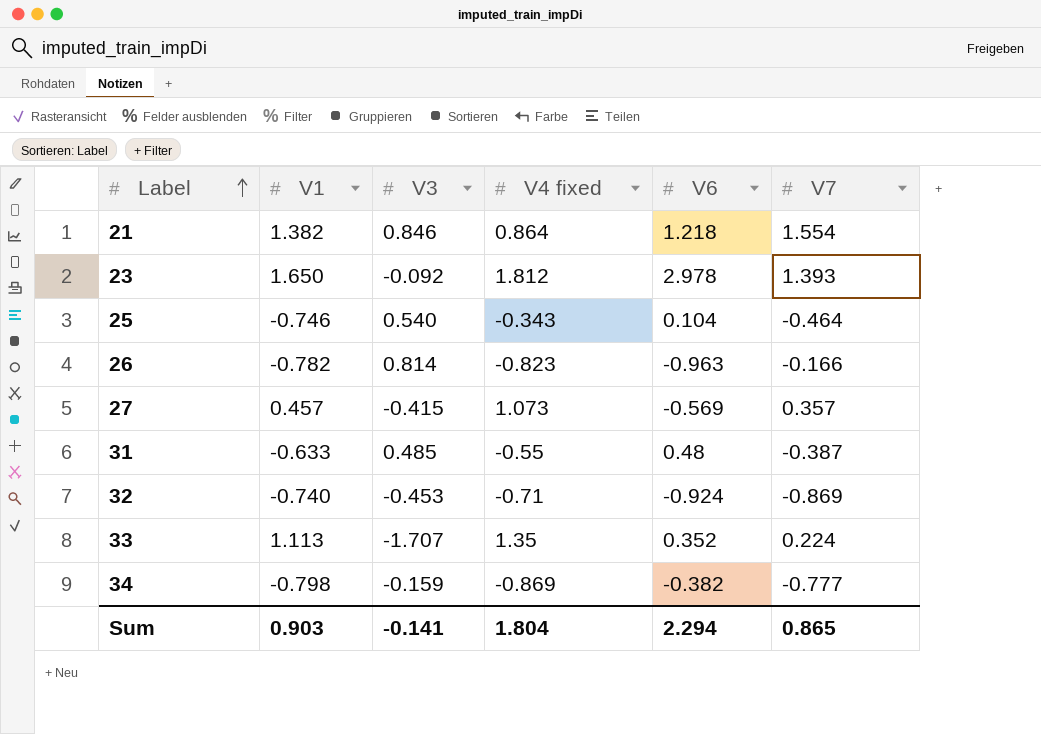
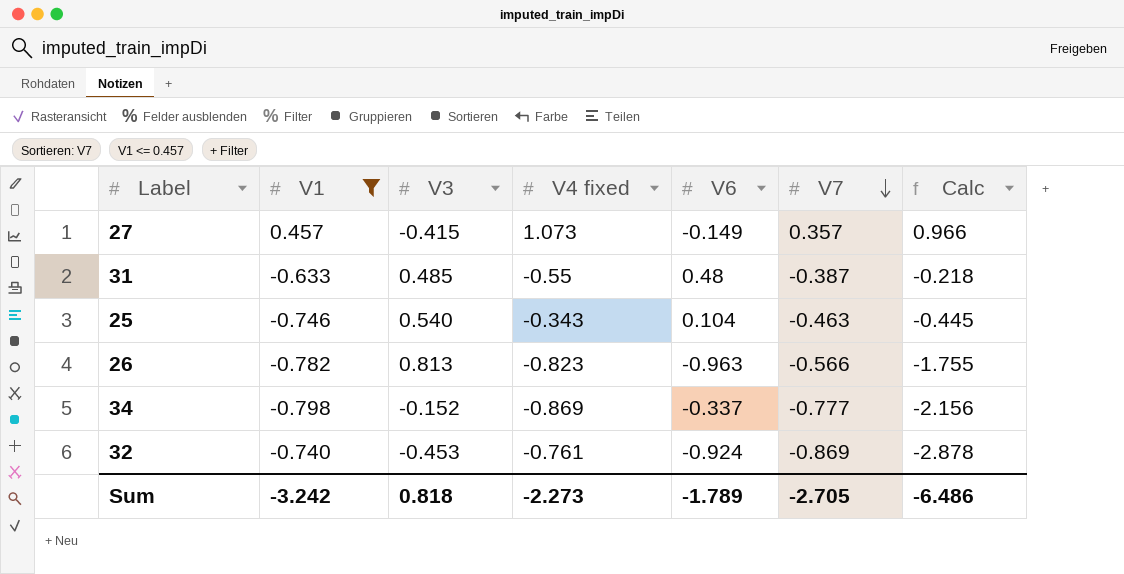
filter: none -> V1 <= 0.457
row order: Label ascending -> V7 descending
column Calc | formula: none -> [V1] + [V3] + [V4 fixed] + [V6]
27 | V6: -0.569 -> -0.149
25 | V7: -0.464 -> -0.463
26 | V3: 0.814 -> 0.813
26 | V7: -0.166 -> -0.566
34 | V3: -0.159 -> -0.152
34 | V6: -0.382 -> -0.337
32 | V4 fixed: -0.71 -> -0.761
Sum | V1: 0.903 -> -3.242
Sum | V3: -0.141 -> 0.818
Sum | V4 fixed: 1.804 -> -2.273
Sum | V6: 2.294 -> -1.789
Sum | V7: 0.865 -> -2.705

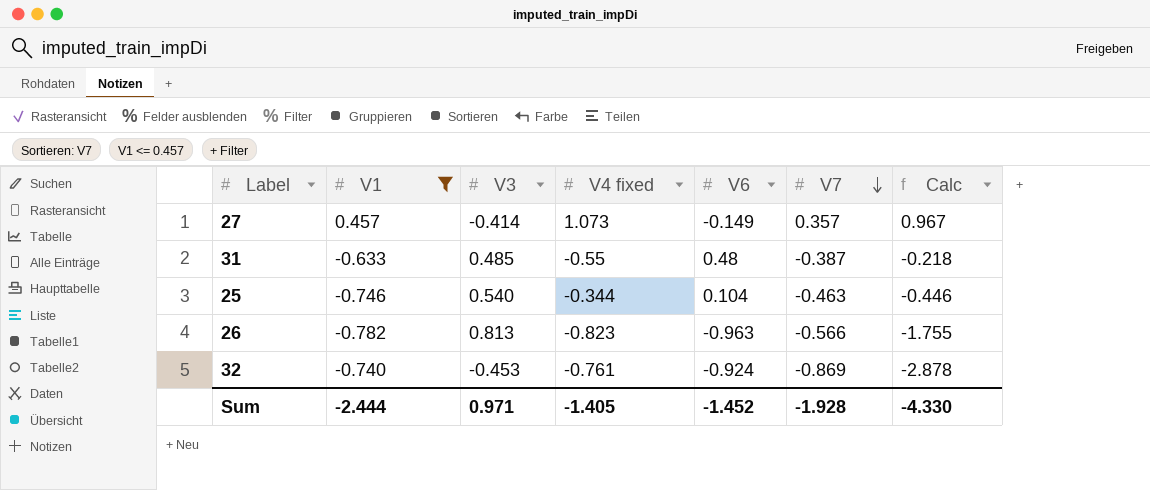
row 34: -0.798 | -0.152 | -0.869 | -0.337 | -0.777 | -2.156 -> none
27 | V3: -0.415 -> -0.414
27 | Calc: 0.966 -> 0.967
25 | V4 fixed: -0.343 -> -0.344
25 | Calc: -0.445 -> -0.446
Sum | V1: -3.242 -> -2.444
Sum | V3: 0.818 -> 0.971
Sum | V4 fixed: -2.273 -> -1.405
Sum | V6: -1.789 -> -1.452
Sum | V7: -2.705 -> -1.928
Sum | Calc: -6.486 -> -4.330

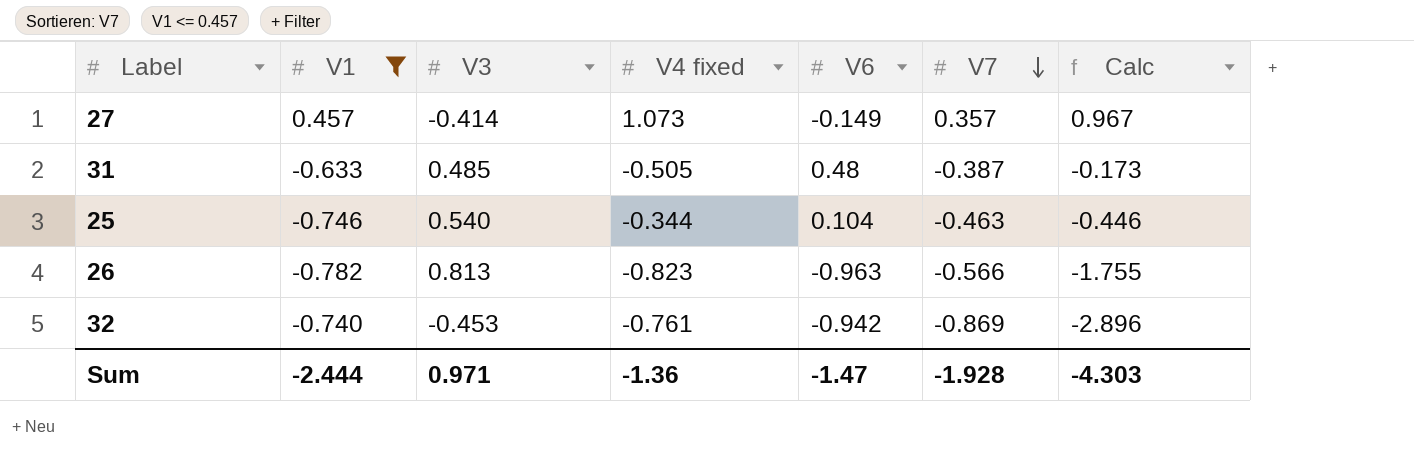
31 | V4 fixed: -0.55 -> -0.505
31 | Calc: -0.218 -> -0.173
32 | V6: -0.924 -> -0.942
32 | Calc: -2.878 -> -2.896
Sum | V4 fixed: -1.405 -> -1.36
Sum | V6: -1.452 -> -1.47
Sum | Calc: -4.330 -> -4.303

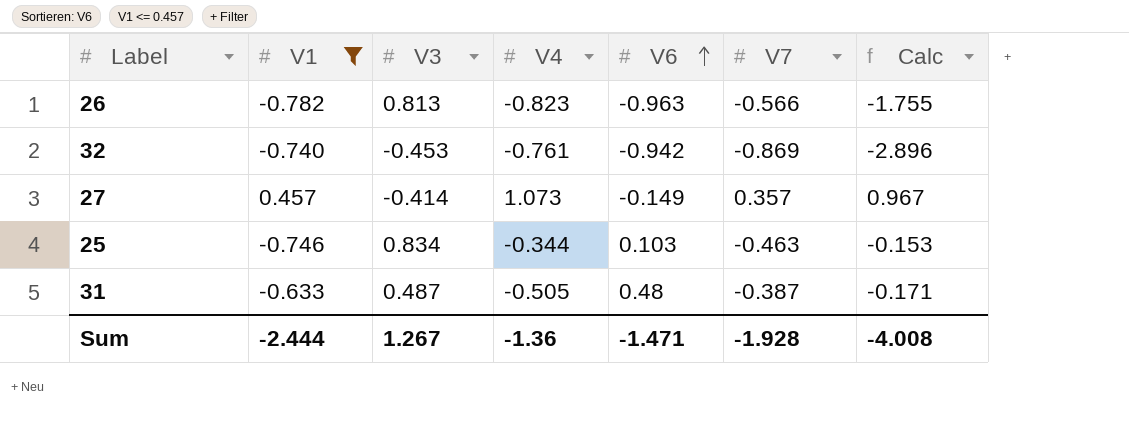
row order: V7 descending -> V6 ascending
column name: V4 fixed -> V4
25 | V3: 0.540 -> 0.834
25 | V6: 0.104 -> 0.103
25 | Calc: -0.446 -> -0.153
31 | V3: 0.485 -> 0.487
31 | Calc: -0.173 -> -0.171
Sum | V3: 0.971 -> 1.267
Sum | V6: -1.47 -> -1.471
Sum | Calc: -4.303 -> -4.008

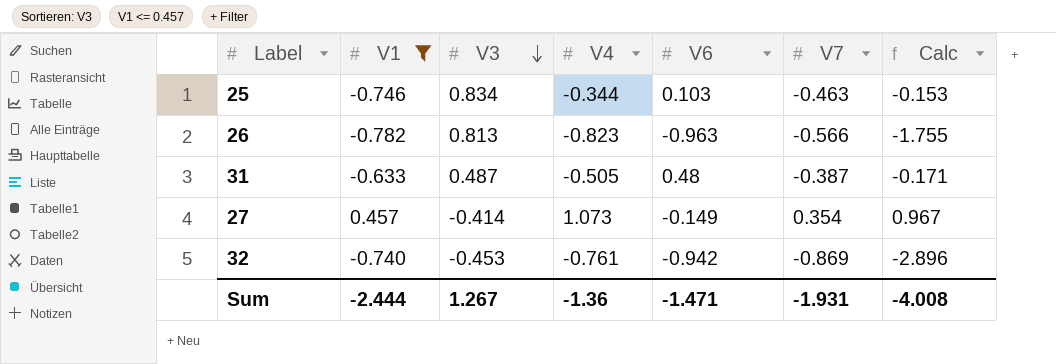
row order: V6 ascending -> V3 descending
27 | V7: 0.357 -> 0.354
Sum | V7: -1.928 -> -1.931

